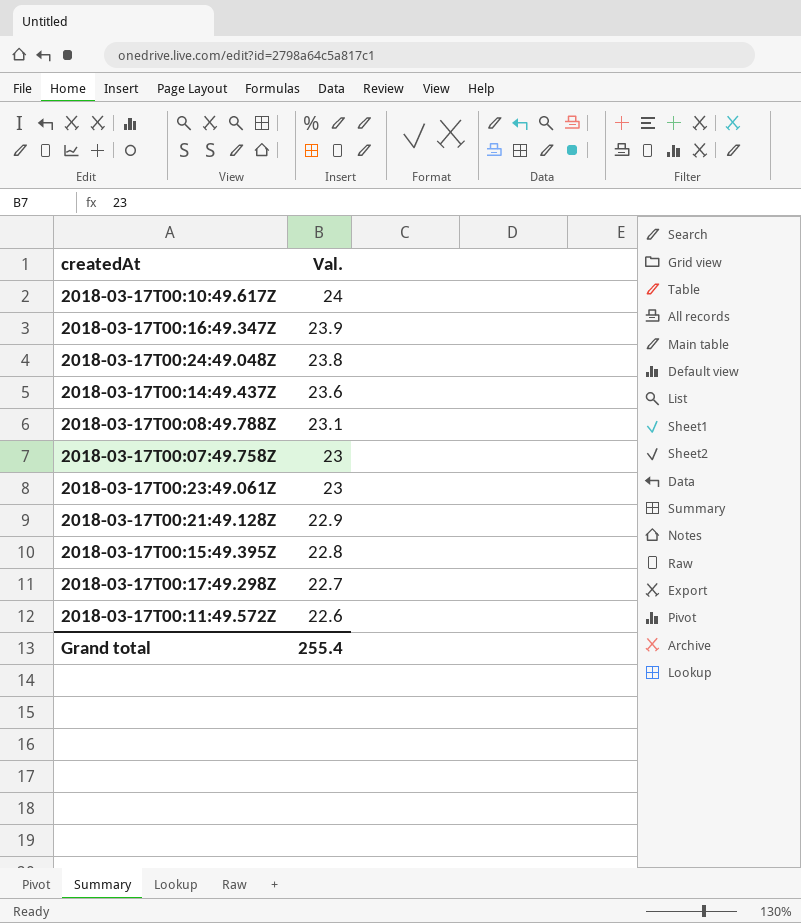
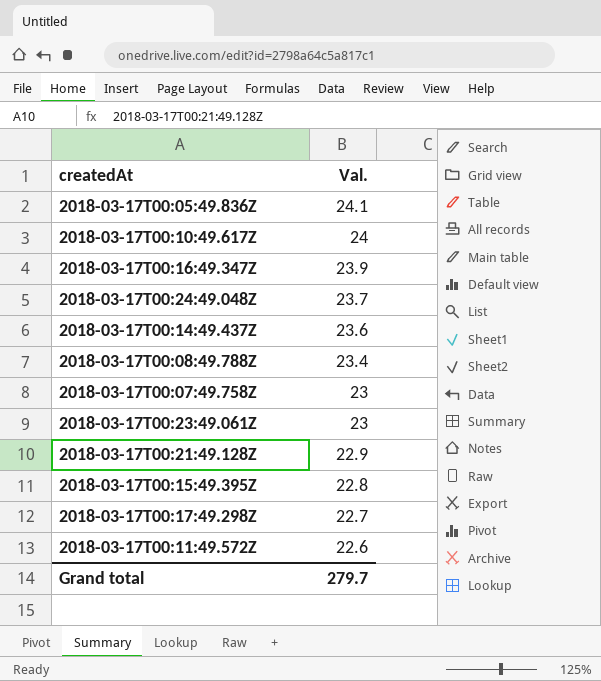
row 2018-03-17T00:05:49.836Z: none -> 24.1
2018-03-17T00:24:49.048Z | Val.: 23.8 -> 23.7
2018-03-17T00:08:49.788Z | Val.: 23.1 -> 23.4
Grand total | Val.: 255.4 -> 279.7

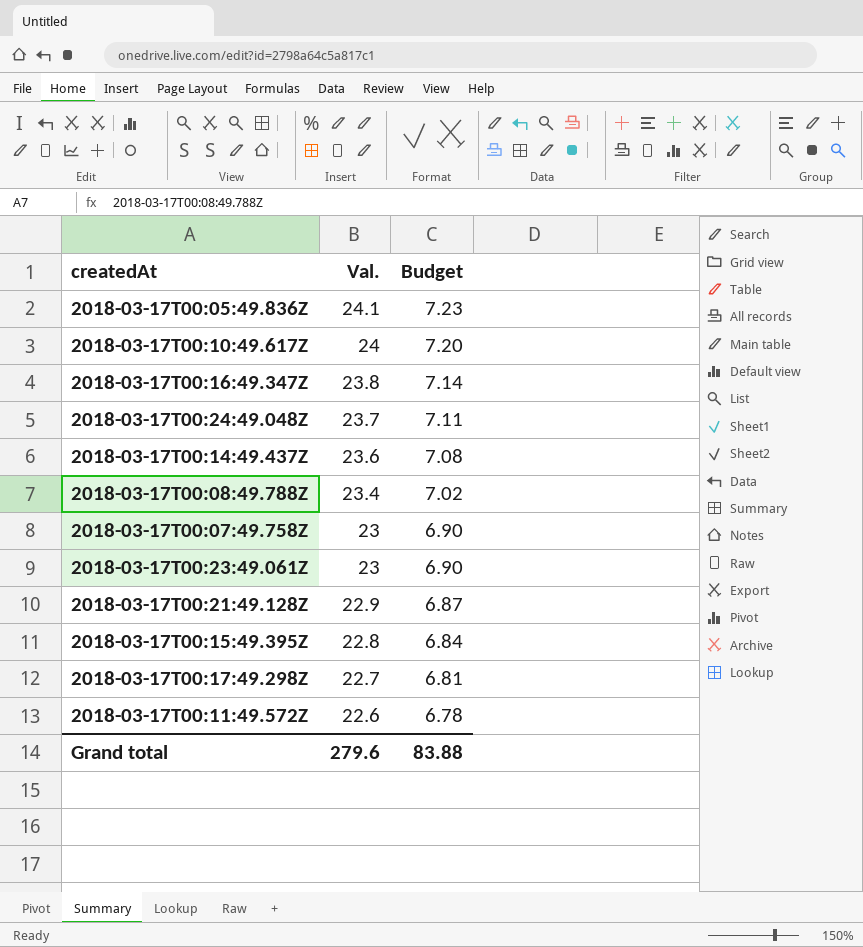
column Budget | formula: none -> [Val.] * 0.3
2018-03-17T00:16:49.347Z | Val.: 23.9 -> 23.8
Grand total | Val.: 279.7 -> 279.6

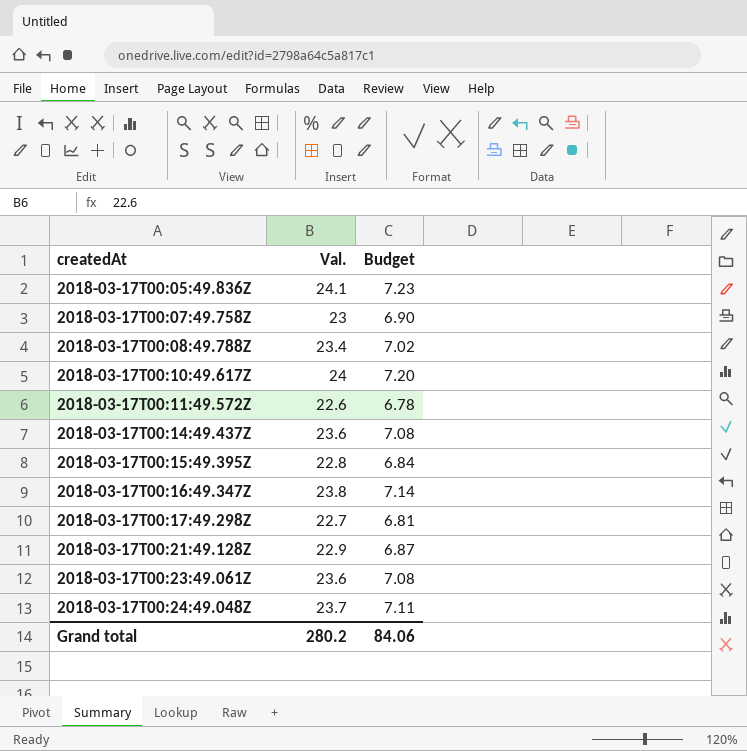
row order: Val. descending -> createdAt ascending
2018-03-17T00:23:49.061Z | Val.: 23 -> 23.6
2018-03-17T00:23:49.061Z | Budget: 6.90 -> 7.08
Grand total | Val.: 279.6 -> 280.2
Grand total | Budget: 83.88 -> 84.06

